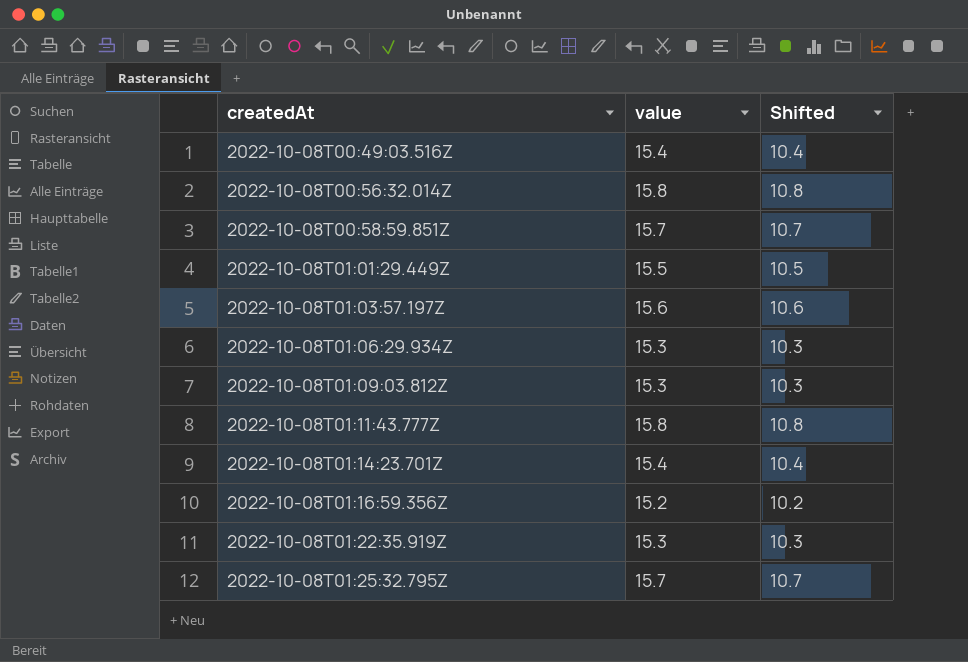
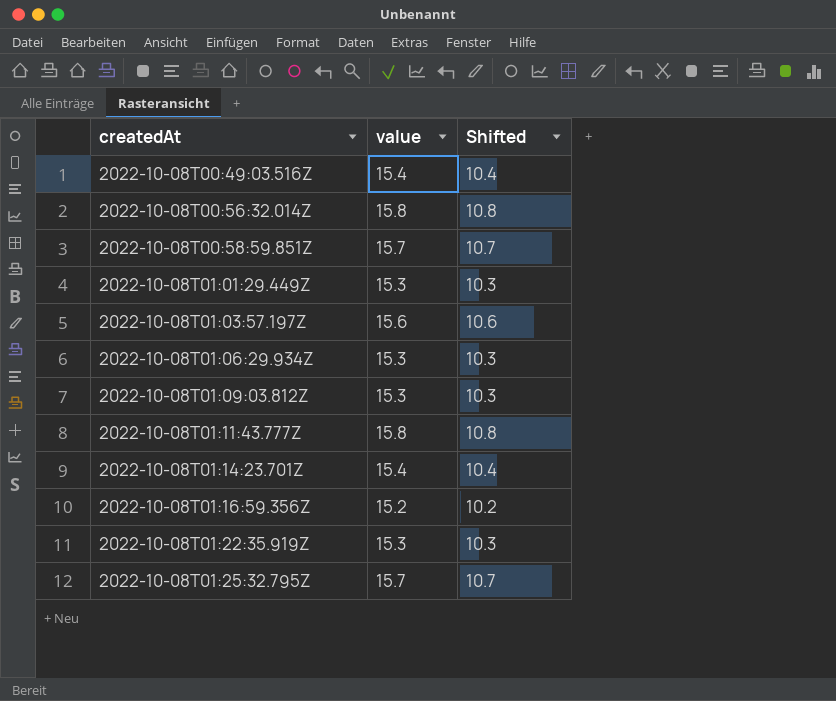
2022-10-08T01:01:29.449Z | value: 15.5 -> 15.3
2022-10-08T01:01:29.449Z | Shifted: 10.5 -> 10.3

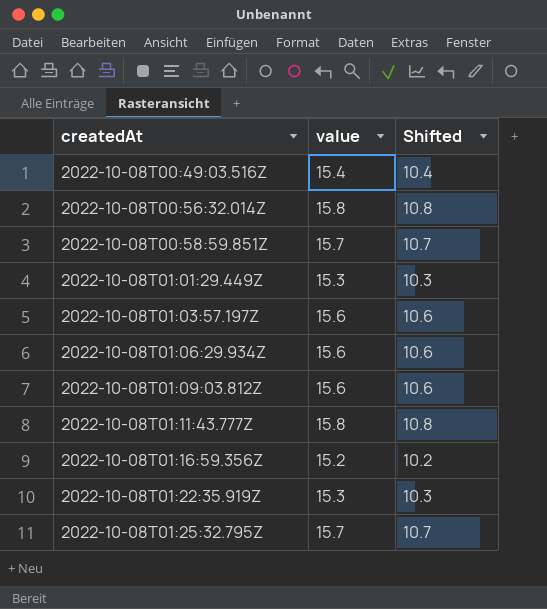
row 2022-10-08T01:14:23.701Z: 15.4 | 10.4 -> none
2022-10-08T01:06:29.934Z | value: 15.3 -> 15.6
2022-10-08T01:06:29.934Z | Shifted: 10.3 -> 10.6
2022-10-08T01:09:03.812Z | value: 15.3 -> 15.6
2022-10-08T01:09:03.812Z | Shifted: 10.3 -> 10.6

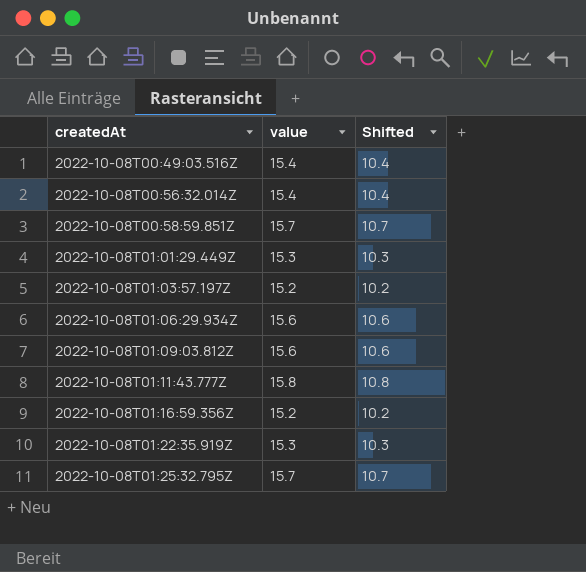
2022-10-08T00:56:32.014Z | value: 15.8 -> 15.4
2022-10-08T00:56:32.014Z | Shifted: 10.8 -> 10.4
2022-10-08T01:03:57.197Z | value: 15.6 -> 15.2
2022-10-08T01:03:57.197Z | Shifted: 10.6 -> 10.2

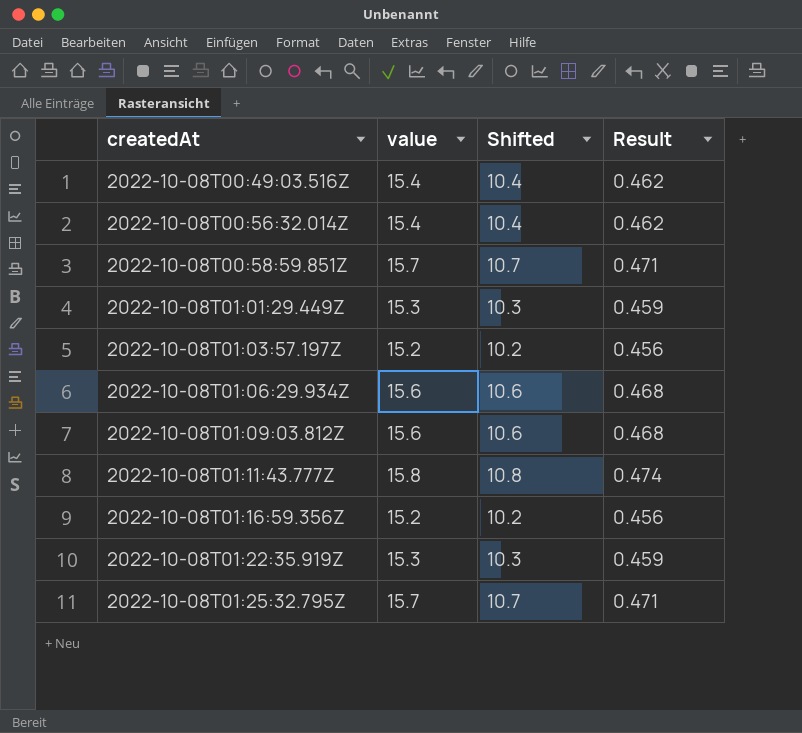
column Result | formula: none -> [value] * 0.03

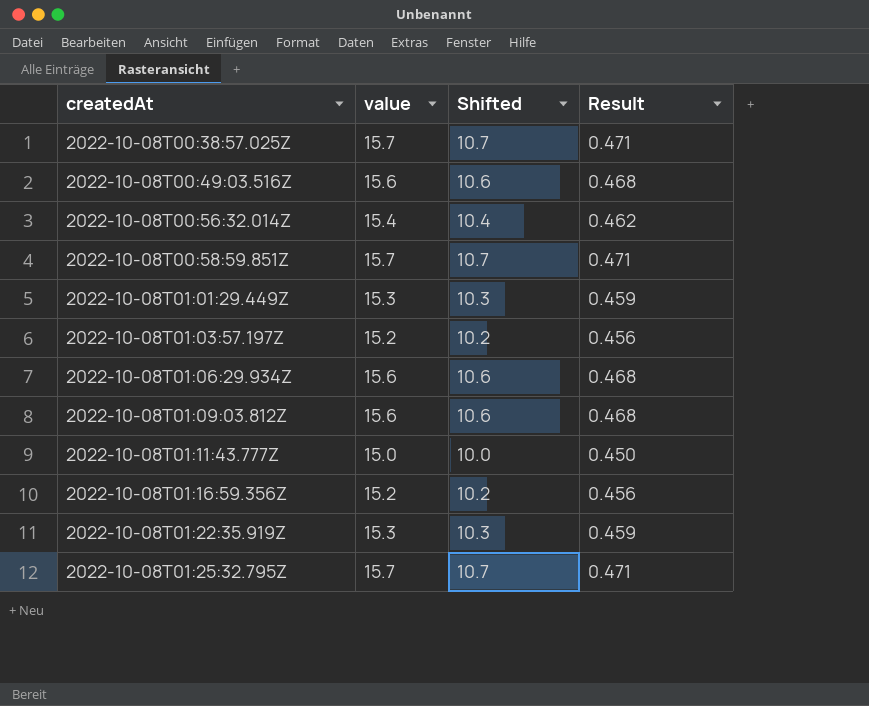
row 2022-10-08T00:38:57.025Z: none -> 15.7 | 10.7 | 0.471
2022-10-08T00:49:03.516Z | value: 15.4 -> 15.6
2022-10-08T00:49:03.516Z | Shifted: 10.4 -> 10.6
2022-10-08T00:49:03.516Z | Result: 0.462 -> 0.468
2022-10-08T01:11:43.777Z | value: 15.8 -> 15.0
2022-10-08T01:11:43.777Z | Shifted: 10.8 -> 10.0
2022-10-08T01:11:43.777Z | Result: 0.474 -> 0.450

